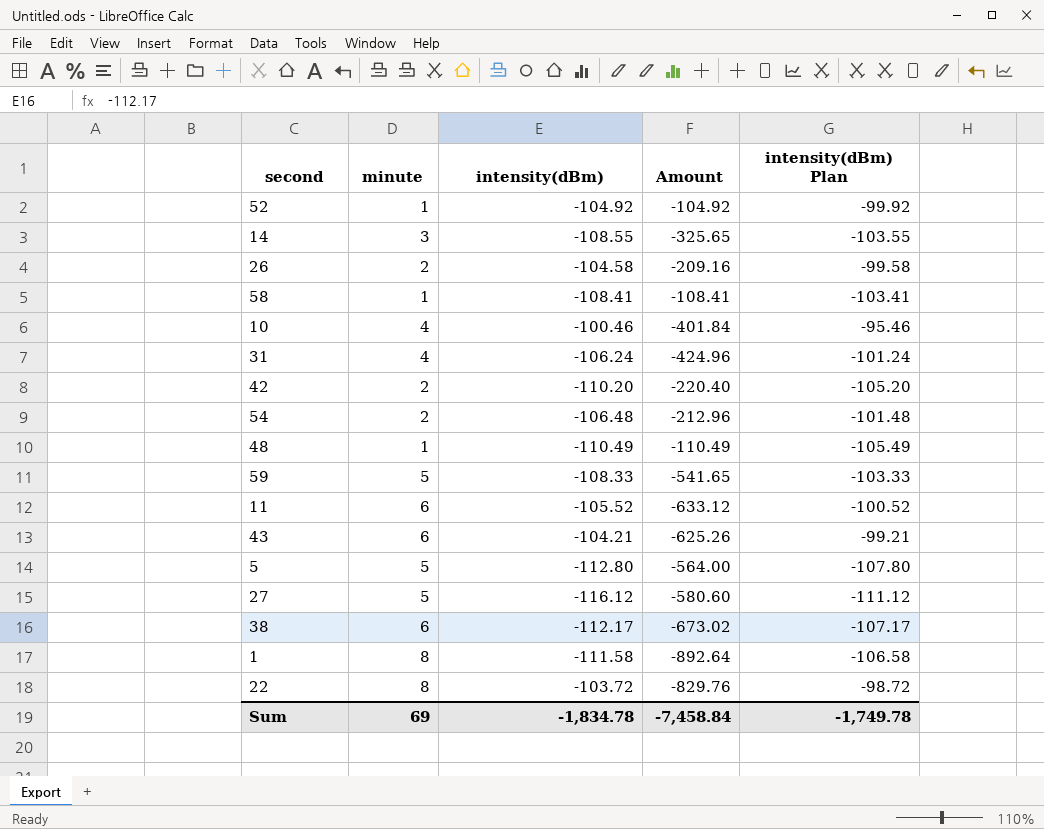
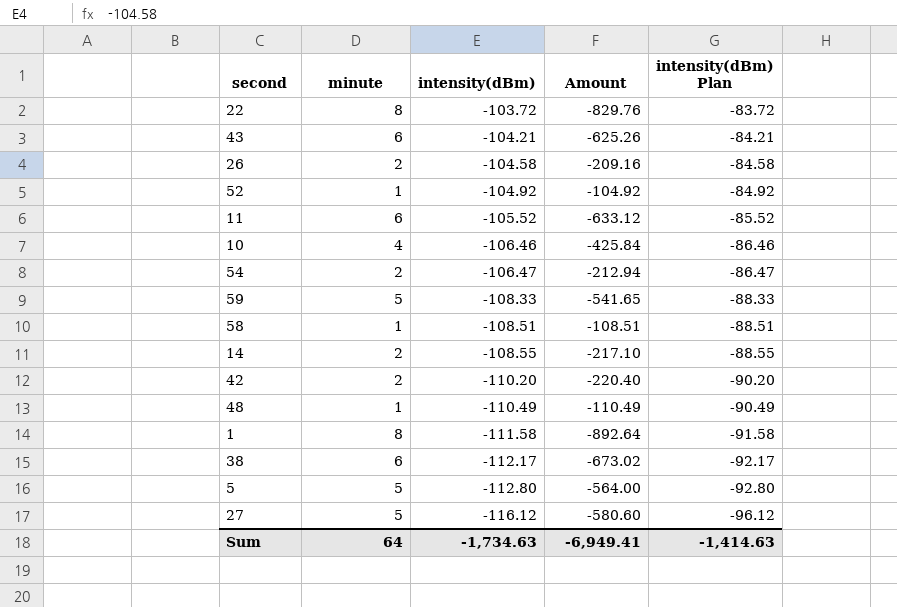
row order: none -> intensity(dBm) descending
column intensity(dBm) Plan | formula: [intensity(dBm)] + 5 -> [intensity(dBm)] + 20
row 31: 4 | -106.24 | -424.96 | -101.24 -> none
10 | intensity(dBm): -100.46 -> -106.46
10 | Amount: -401.84 -> -425.84
54 | intensity(dBm): -106.48 -> -106.47
54 | Amount: -212.96 -> -212.94
58 | intensity(dBm): -108.41 -> -108.51
58 | Amount: -108.41 -> -108.51
14 | minute: 3 -> 2
14 | Amount: -325.65 -> -217.10
Sum | minute: 69 -> 64
Sum | intensity(dBm): -1,834.78 -> -1,734.63
Sum | Amount: -7,458.84 -> -6,949.41
Sum | intensity(dBm) Plan: -1,749.78 -> -1,414.63

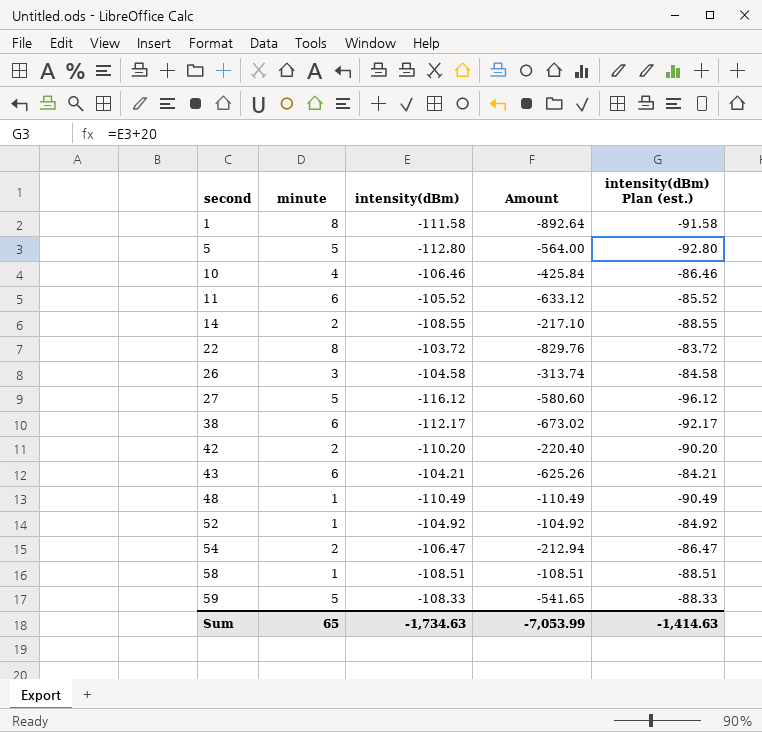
row order: intensity(dBm) descending -> second ascending
column name: intensity(dBm) Plan -> intensity(dBm) Plan (est.)
26 | minute: 2 -> 3
26 | Amount: -209.16 -> -313.74
Sum | minute: 64 -> 65
Sum | Amount: -6,949.41 -> -7,053.99

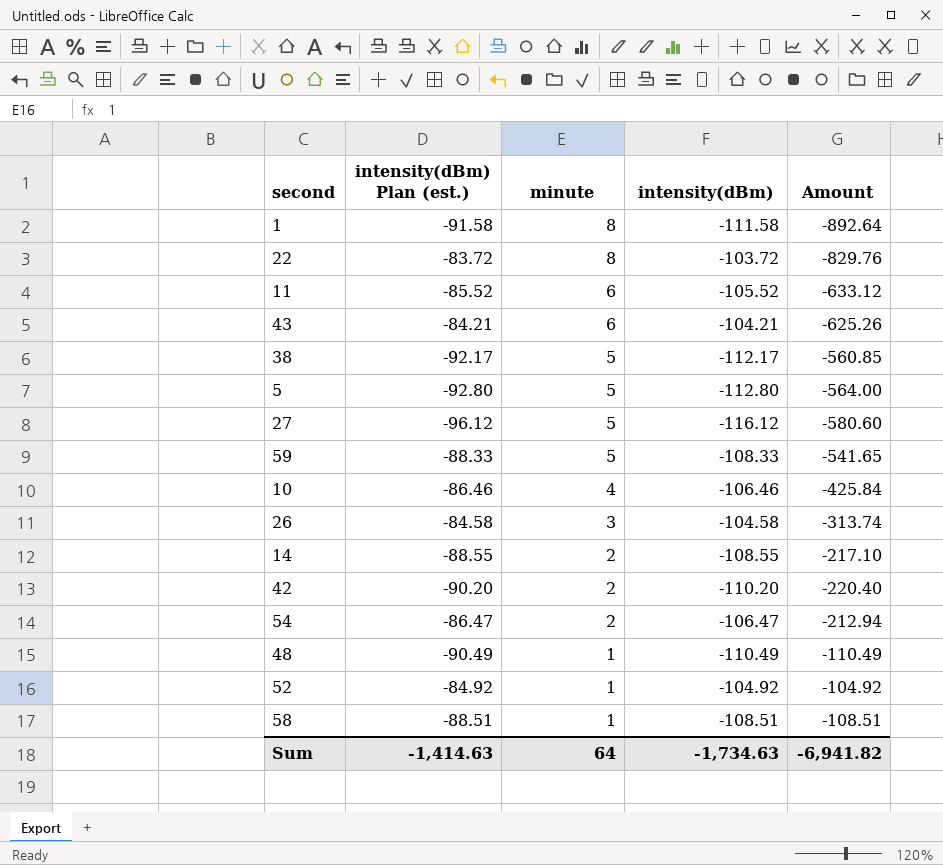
row order: second ascending -> minute descending
column intensity(dBm) Plan (est.) | position: 5 -> 2
38 | minute: 6 -> 5
38 | Amount: -673.02 -> -560.85
Sum | minute: 65 -> 64
Sum | Amount: -7,053.99 -> -6,941.82

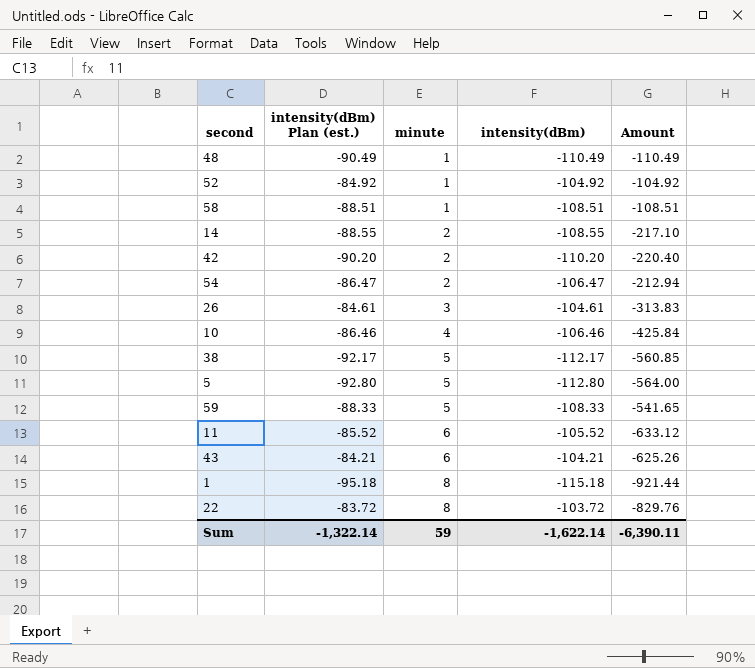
row order: minute descending -> minute ascending
row 27: -96.12 | 5 | -116.12 | -580.60 -> none
26 | intensity(dBm) Plan (est.): -84.58 -> -84.61
26 | intensity(dBm): -104.58 -> -104.61
26 | Amount: -313.74 -> -313.83
1 | intensity(dBm) Plan (est.): -91.58 -> -95.18
1 | intensity(dBm): -111.58 -> -115.18
1 | Amount: -892.64 -> -921.44
Sum | intensity(dBm) Plan (est.): -1,414.63 -> -1,322.14
Sum | minute: 64 -> 59
Sum | intensity(dBm): -1,734.63 -> -1,622.14
Sum | Amount: -6,941.82 -> -6,390.11

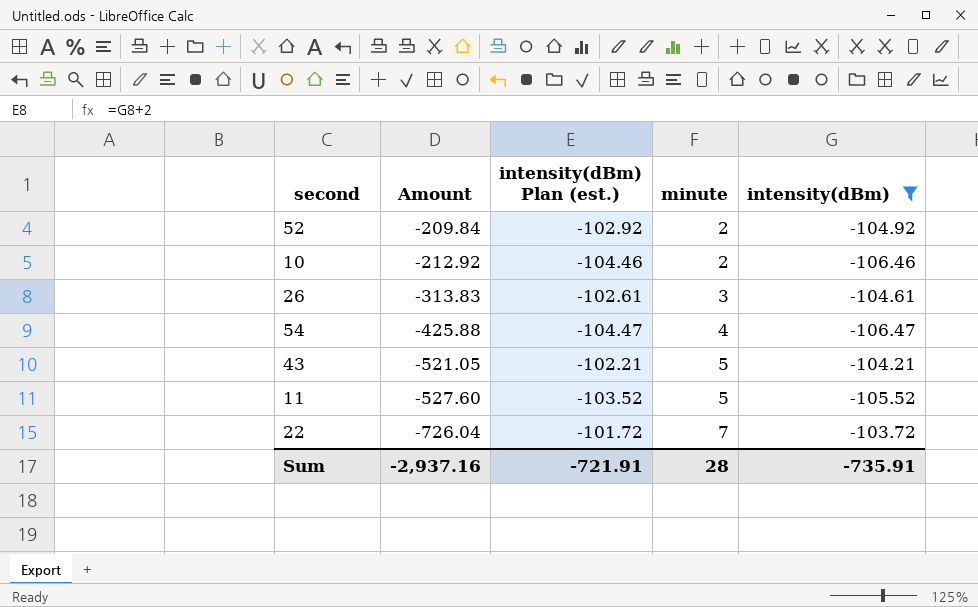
filter: none -> intensity(dBm) >= -106.47
row order: minute ascending -> Amount descending
column Amount | position: 5 -> 2
column intensity(dBm) Plan (est.) | formula: [intensity(dBm)] + 20 -> [intensity(dBm)] + 2
52 | Amount: -104.92 -> -209.84
52 | minute: 1 -> 2
10 | Amount: -425.84 -> -212.92
10 | minute: 4 -> 2
54 | Amount: -212.94 -> -425.88
54 | minute: 2 -> 4
43 | Amount: -625.26 -> -521.05
43 | minute: 6 -> 5
11 | Amount: -633.12 -> -527.60
11 | minute: 6 -> 5
22 | Amount: -829.76 -> -726.04
22 | minute: 8 -> 7
Sum | Amount: -6,390.11 -> -2,937.16
Sum | intensity(dBm) Plan (est.): -1,322.14 -> -721.91
Sum | minute: 59 -> 28
Sum | intensity(dBm): -1,622.14 -> -735.91

